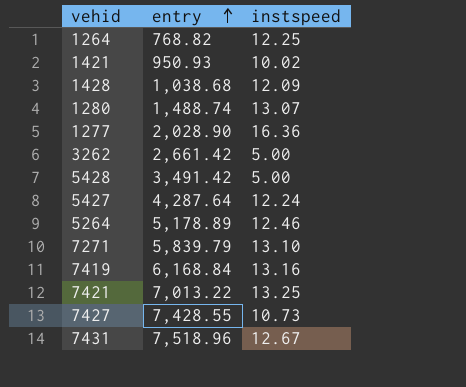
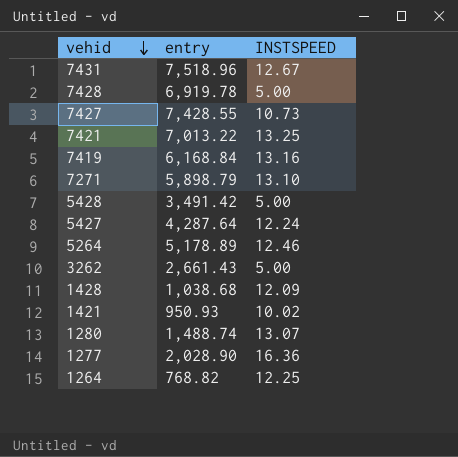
row order: entry ascending -> vehid descending
column name: instspeed -> INSTSPEED
row 7428: none -> 6,919.78 | 5.00
7271 | entry: 5,839.79 -> 5,898.79
3262 | entry: 2,661.42 -> 2,661.43

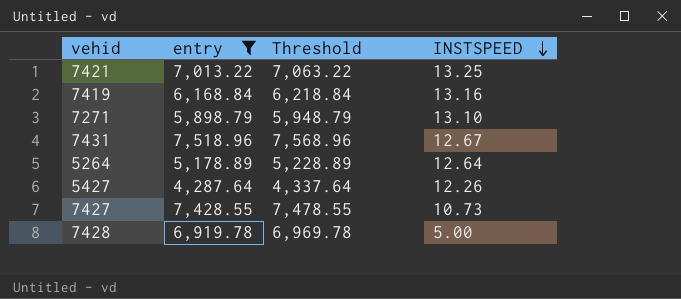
filter: none -> entry >= 4,287.64
row order: vehid descending -> INSTSPEED descending
column Threshold | formula: none -> [entry] + 50
5264 | INSTSPEED: 12.46 -> 12.64
5427 | INSTSPEED: 12.24 -> 12.26

